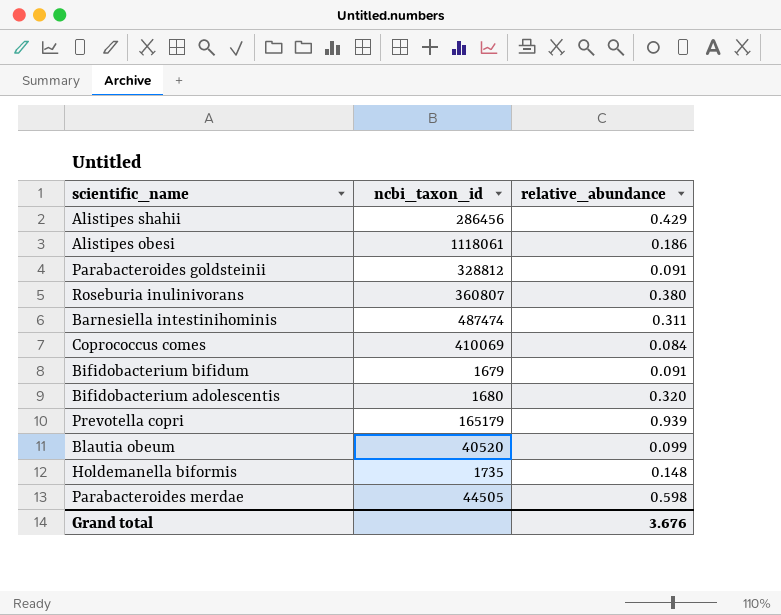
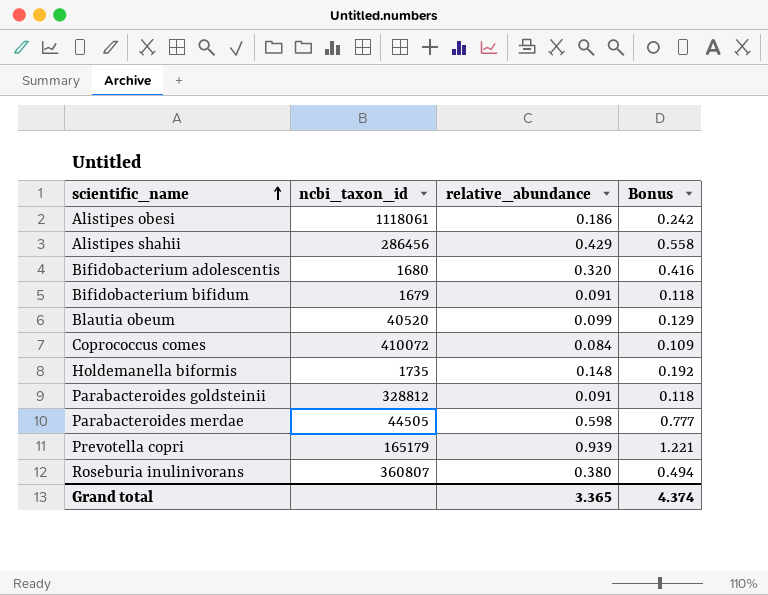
row order: none -> scientific_name ascending
column Bonus | formula: none -> [relative_abundance] * 1.3
row Barnesiella intestinihominis: 487474 | 0.311 -> none
Coprococcus comes | ncbi_taxon_id: 410069 -> 410072
Grand total | relative_abundance: 3.676 -> 3.365

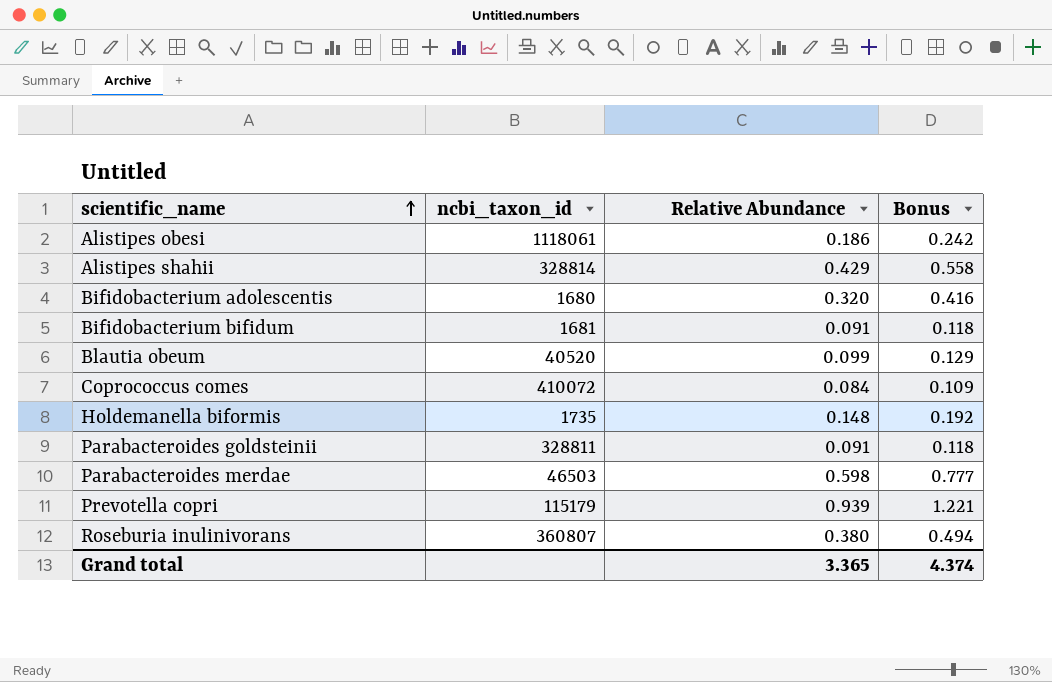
column name: relative_abundance -> Relative Abundance
Alistipes shahii | ncbi_taxon_id: 286456 -> 328814
Bifidobacterium bifidum | ncbi_taxon_id: 1679 -> 1681
Parabacteroides goldsteinii | ncbi_taxon_id: 328812 -> 328811
Parabacteroides merdae | ncbi_taxon_id: 44505 -> 46503
Prevotella copri | ncbi_taxon_id: 165179 -> 115179

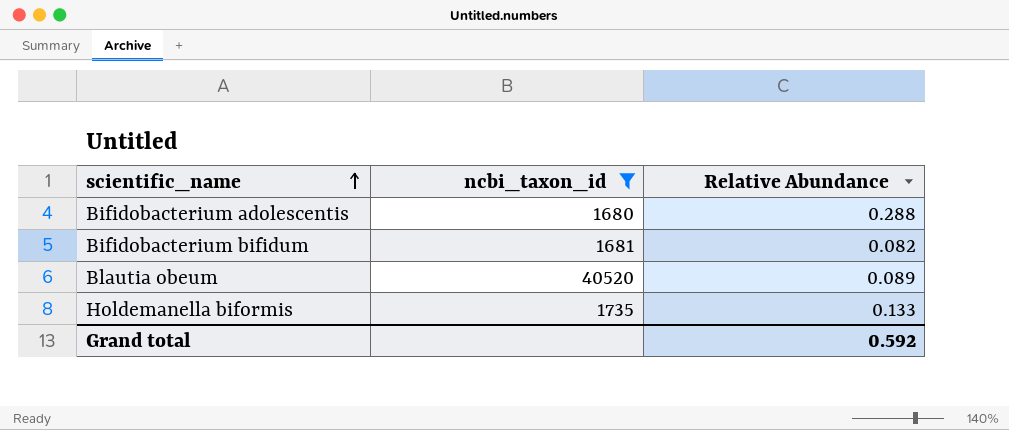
filter: none -> ncbi_taxon_id <= 40520
column Bonus | formula: [Relative Abundance] * 1.3 -> none
Bifidobacterium adolescentis | Relative Abundance: 0.320 -> 0.288
Bifidobacterium bifidum | Relative Abundance: 0.091 -> 0.082
Blautia obeum | Relative Abundance: 0.099 -> 0.089
Holdemanella biformis | Relative Abundance: 0.148 -> 0.133
Grand total | Relative Abundance: 3.365 -> 0.592

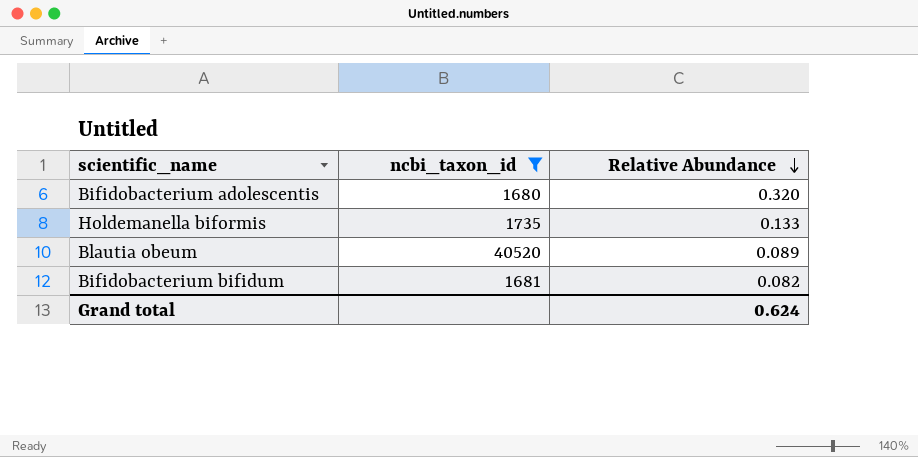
row order: scientific_name ascending -> Relative Abundance descending
Bifidobacterium adolescentis | Relative Abundance: 0.288 -> 0.320
Grand total | Relative Abundance: 0.592 -> 0.624

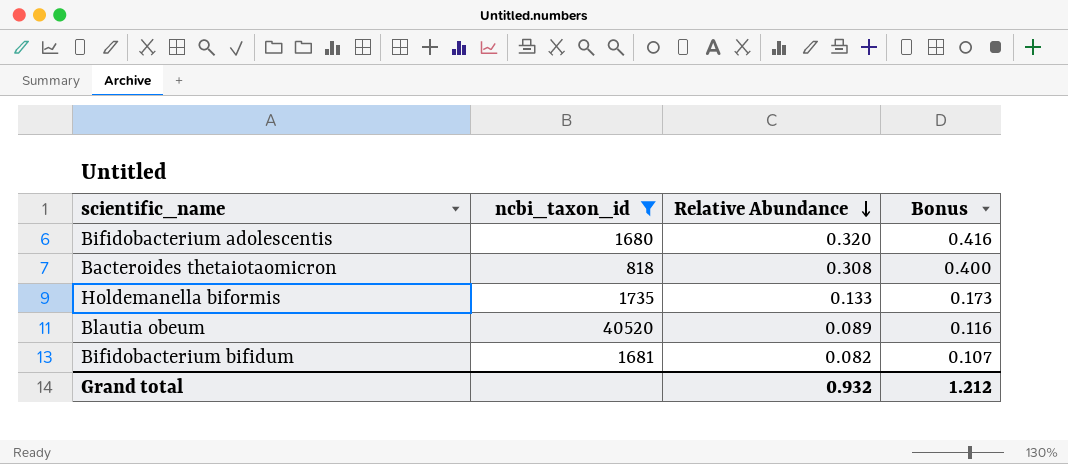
column Bonus | formula: none -> [Relative Abundance] * 1.3
row Bacteroides thetaiotaomicron: none -> 818 | 0.308 | 0.400
Grand total | Relative Abundance: 0.624 -> 0.932

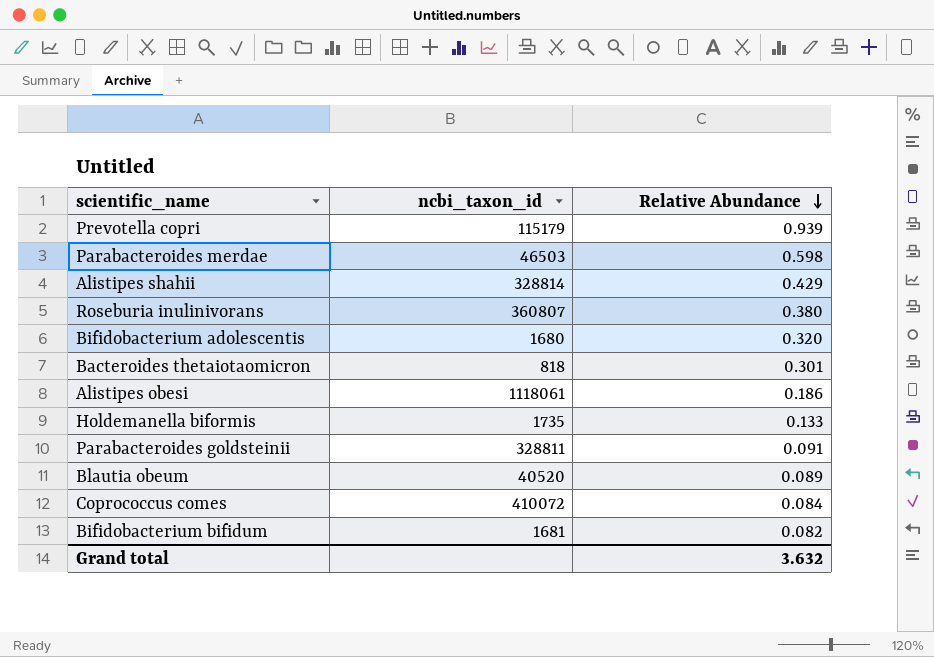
filter: ncbi_taxon_id <= 40520 -> none
column Bonus | formula: [Relative Abundance] * 1.3 -> none
Bacteroides thetaiotaomicron | Relative Abundance: 0.308 -> 0.301
Grand total | Relative Abundance: 0.932 -> 3.632

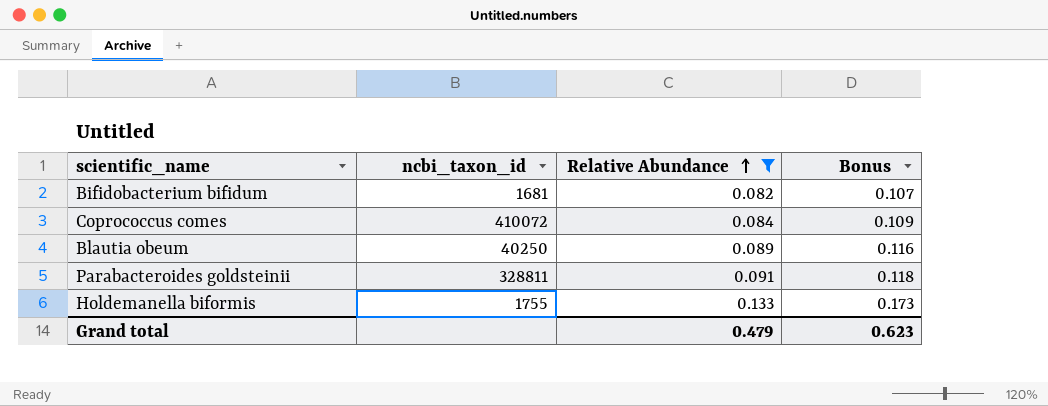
filter: none -> Relative Abundance <= 0.133
row order: Relative Abundance descending -> Relative Abundance ascending
column Bonus | formula: none -> [Relative Abundance] * 1.3
Blautia obeum | ncbi_taxon_id: 40520 -> 40250
Holdemanella biformis | ncbi_taxon_id: 1735 -> 1755
Grand total | Relative Abundance: 3.632 -> 0.479

